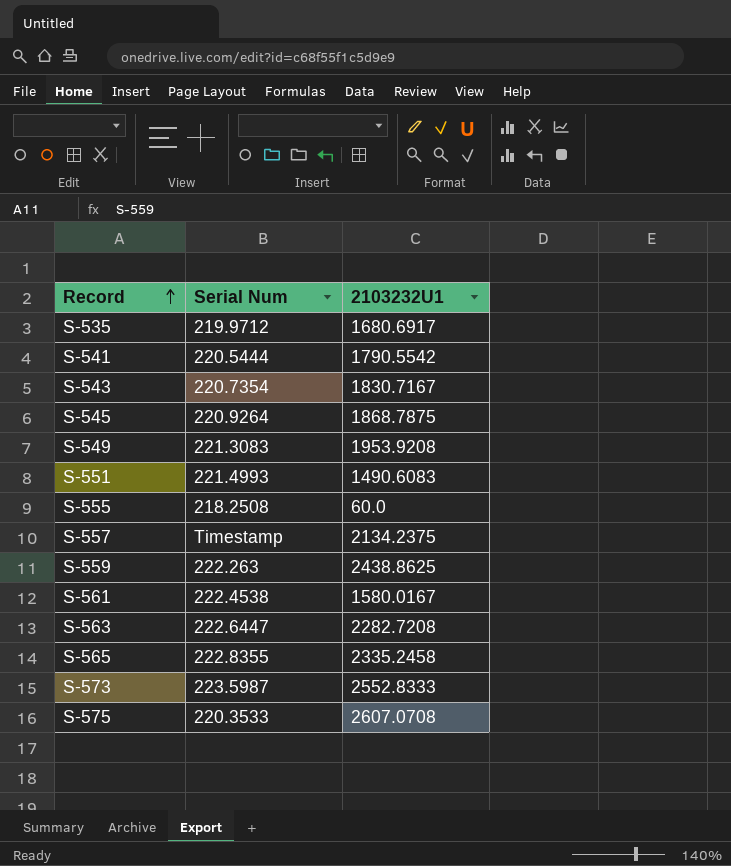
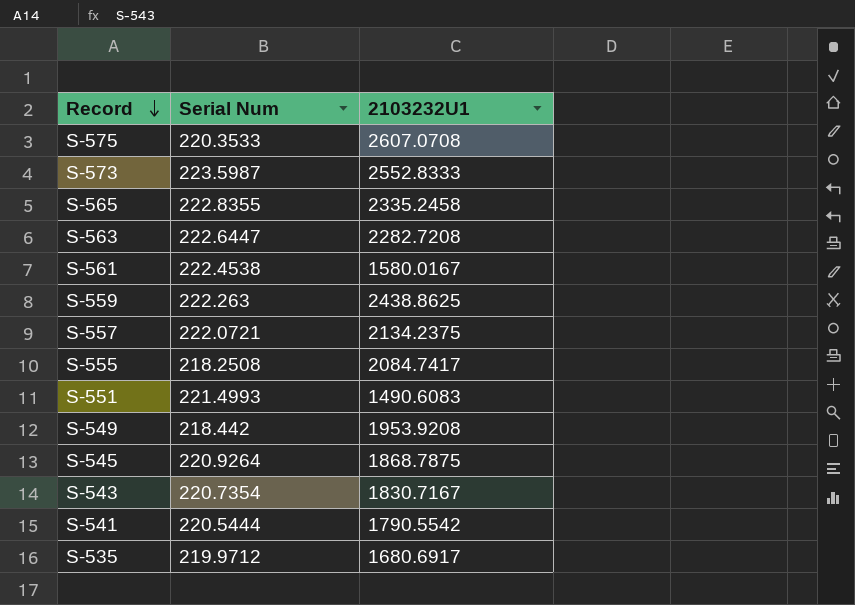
row order: Record ascending -> Record descending
S-557 | Serial Num: Timestamp -> 222.0721
S-555 | 2103232U1: 60.0 -> 2084.7417
S-549 | Serial Num: 221.3083 -> 218.442

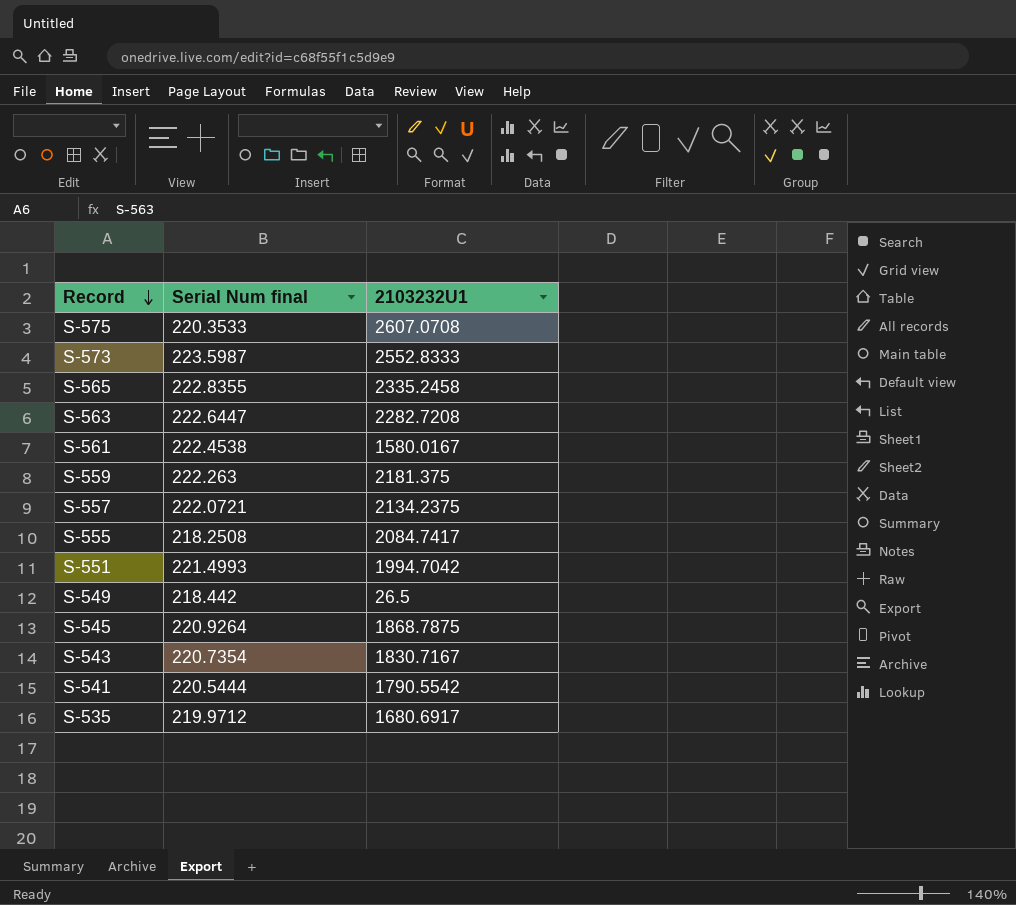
column name: Serial Num -> Serial Num final
S-559 | 2103232U1: 2438.8625 -> 2181.375
S-551 | 2103232U1: 1490.6083 -> 1994.7042
S-549 | 2103232U1: 1953.9208 -> 26.5

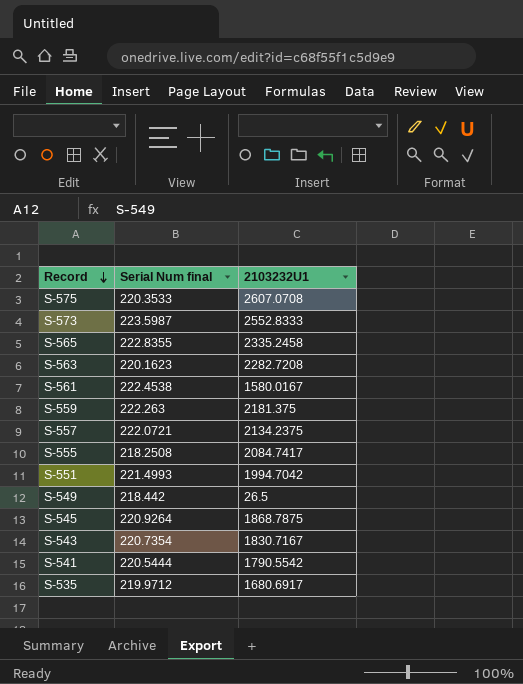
S-563 | Serial Num final: 222.6447 -> 220.1623

